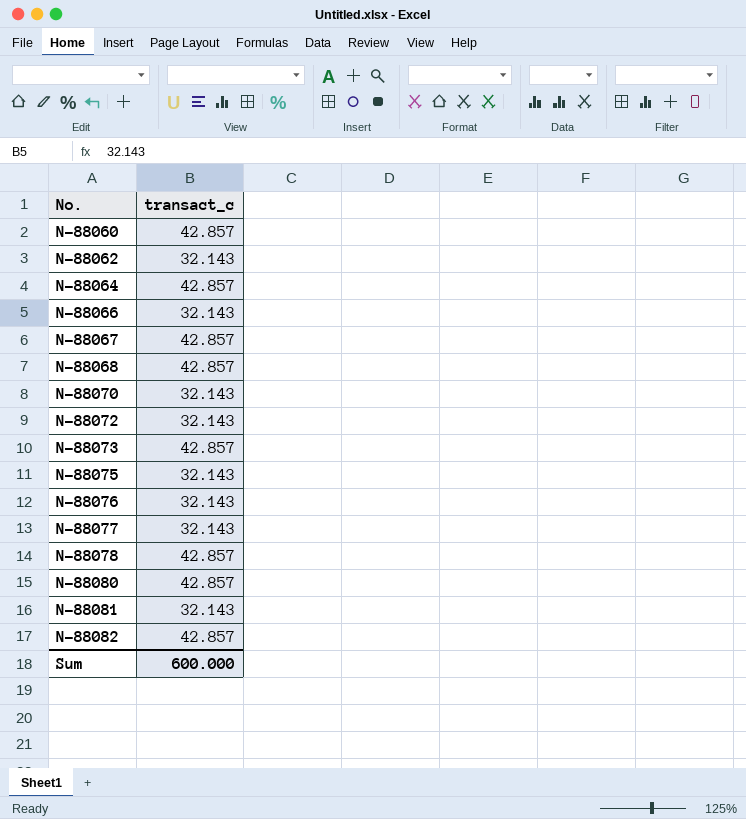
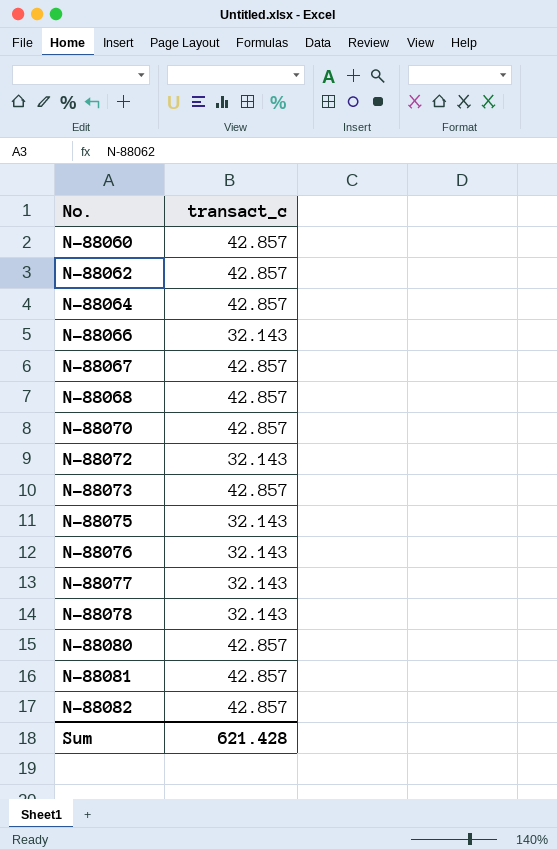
N-88062 | transact_c: 32.143 -> 42.857
N-88070 | transact_c: 32.143 -> 42.857
N-88078 | transact_c: 42.857 -> 32.143
N-88081 | transact_c: 32.143 -> 42.857
Sum | transact_c: 600.000 -> 621.428

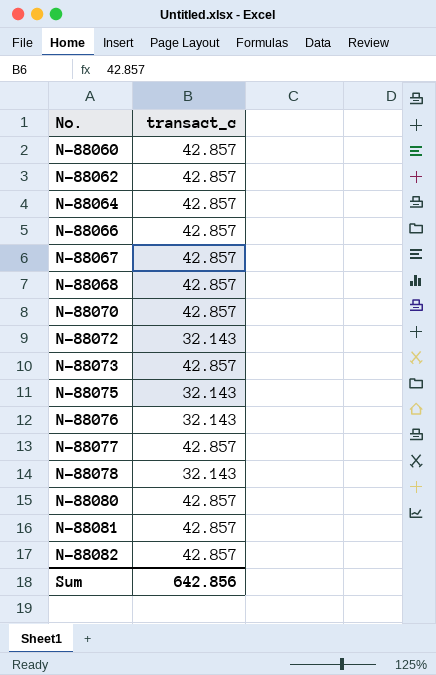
N-88066 | transact_c: 32.143 -> 42.857
N-88077 | transact_c: 32.143 -> 42.857
Sum | transact_c: 621.428 -> 642.856

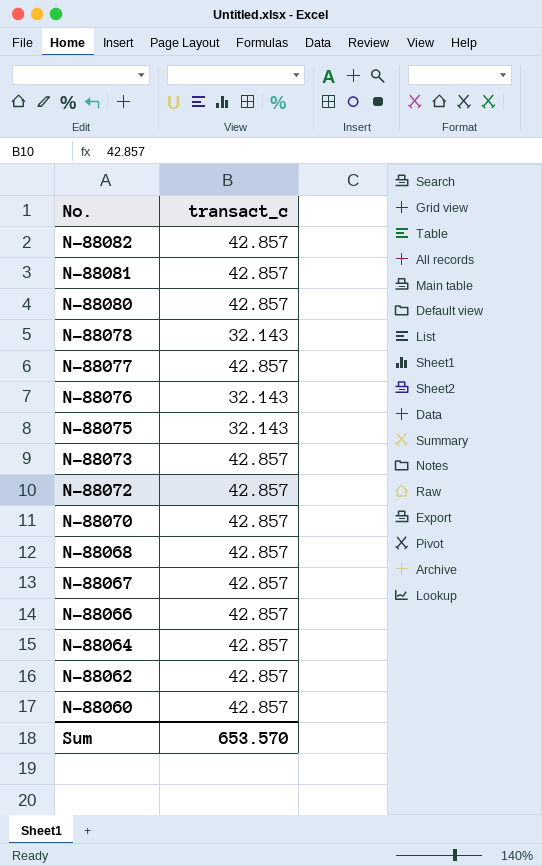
row order: No. ascending -> No. descending
N-88072 | transact_c: 32.143 -> 42.857
Sum | transact_c: 642.856 -> 653.570

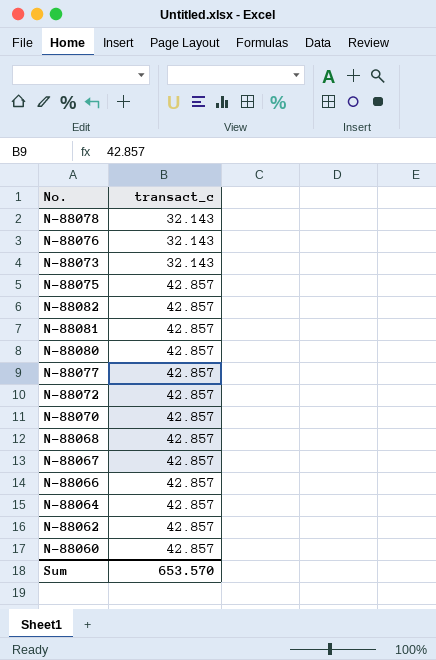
row order: No. descending -> transact_c ascending
N-88073 | transact_c: 42.857 -> 32.143
N-88075 | transact_c: 32.143 -> 42.857

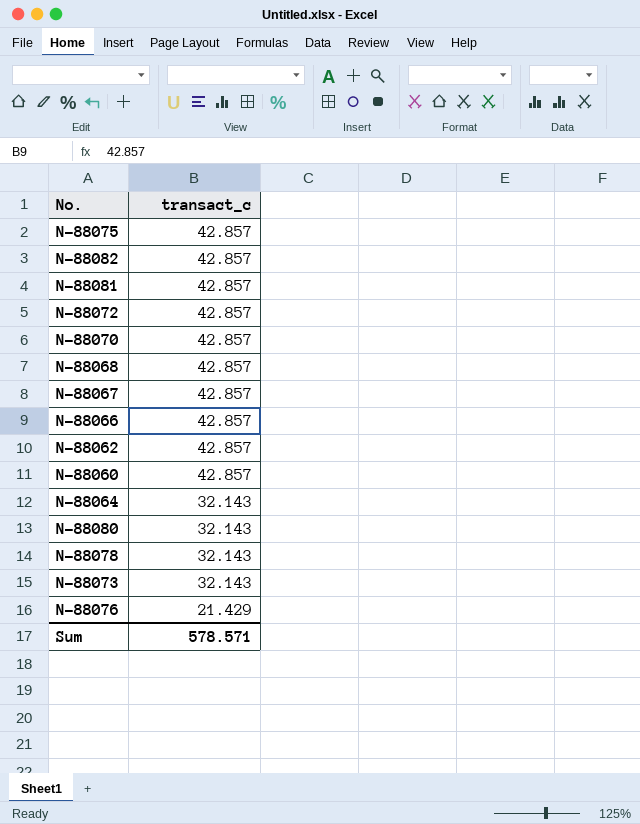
row order: transact_c ascending -> transact_c descending
row N-88077: 42.857 -> none
N-88064 | transact_c: 42.857 -> 32.143
N-88080 | transact_c: 42.857 -> 32.143
N-88076 | transact_c: 32.143 -> 21.429
Sum | transact_c: 653.570 -> 578.571

